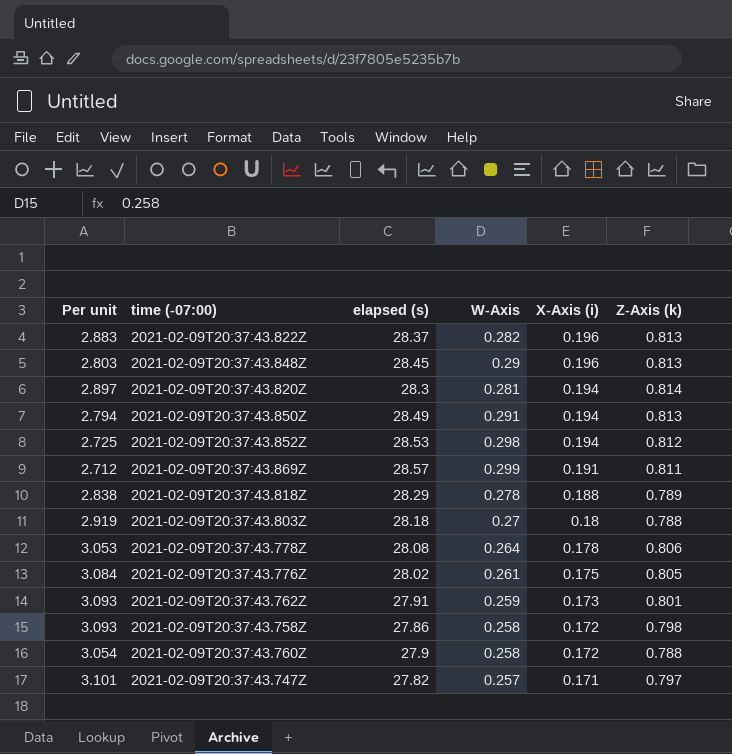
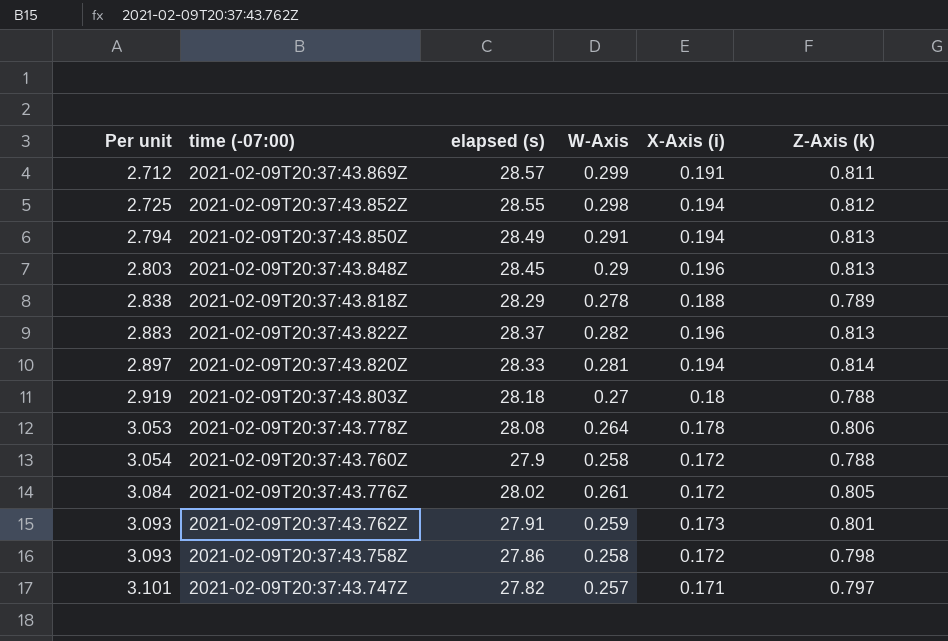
row order: X-Axis (i) descending -> Per unit ascending
2021-02-09T20:37:43.852Z | elapsed (s): 28.53 -> 28.55
2021-02-09T20:37:43.820Z | elapsed (s): 28.3 -> 28.33
2021-02-09T20:37:43.776Z | X-Axis (i): 0.175 -> 0.172

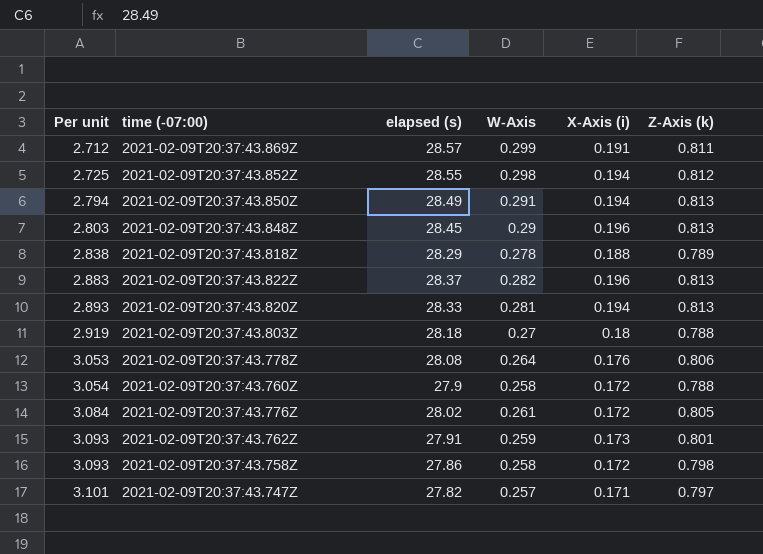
2021-02-09T20:37:43.820Z | Per unit: 2.897 -> 2.893
2021-02-09T20:37:43.820Z | Z-Axis (k): 0.814 -> 0.813
2021-02-09T20:37:43.778Z | X-Axis (i): 0.178 -> 0.176

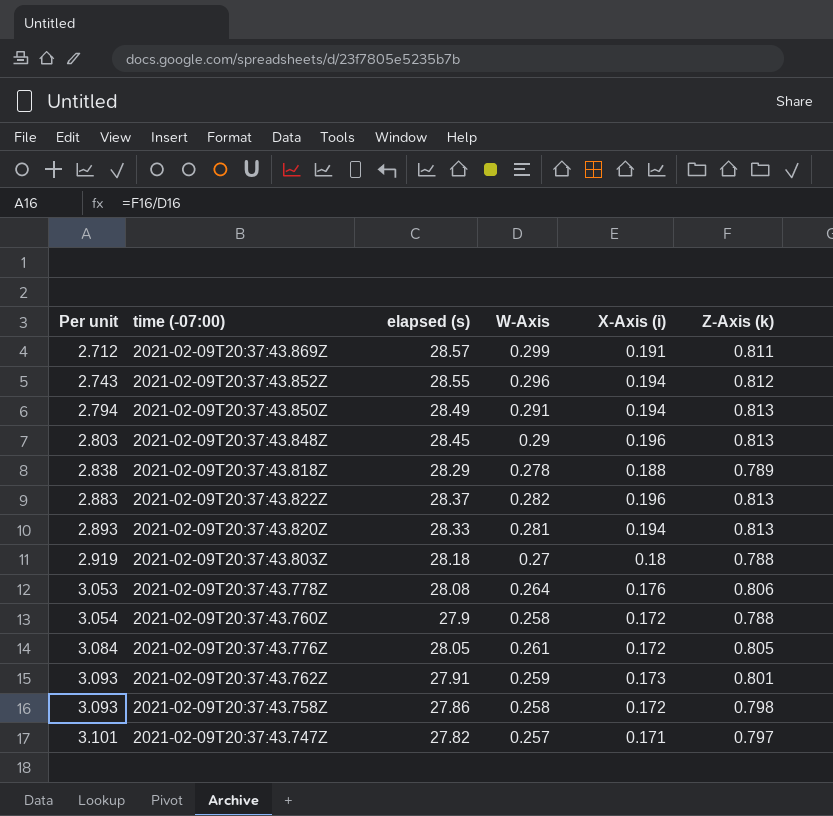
2021-02-09T20:37:43.852Z | Per unit: 2.725 -> 2.743
2021-02-09T20:37:43.852Z | W-Axis: 0.298 -> 0.296
2021-02-09T20:37:43.776Z | elapsed (s): 28.02 -> 28.05

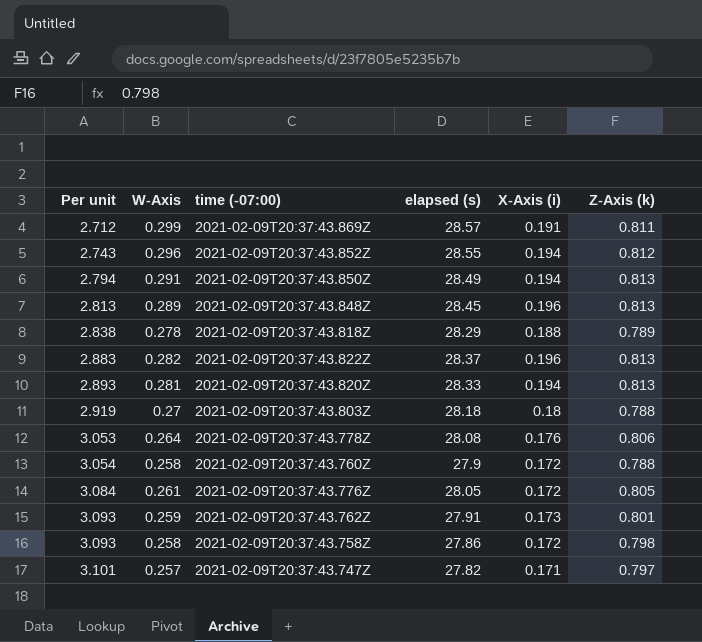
column W-Axis | position: 4 -> 2
2021-02-09T20:37:43.848Z | Per unit: 2.803 -> 2.813
2021-02-09T20:37:43.848Z | W-Axis: 0.29 -> 0.289

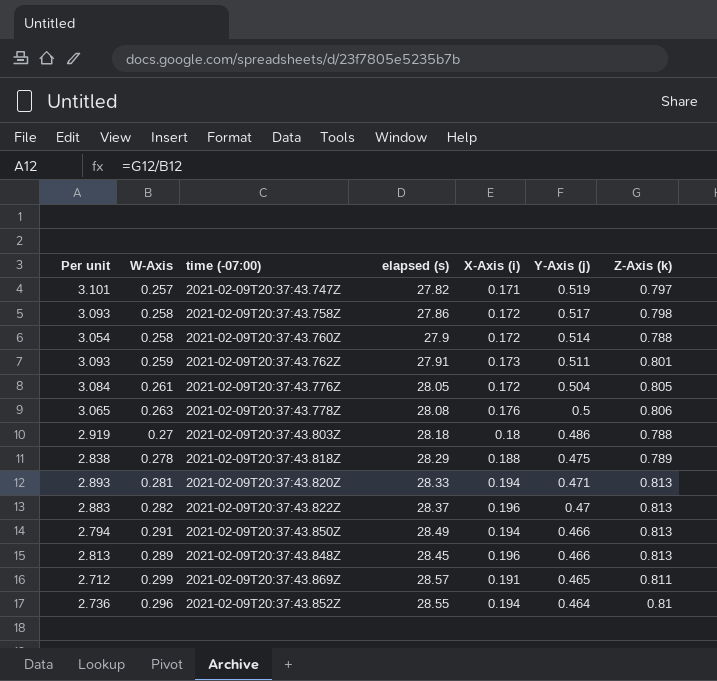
row order: Per unit ascending -> Y-Axis (j) descending
column Y-Axis (j) | position: none -> 6
2021-02-09T20:37:43.778Z | Per unit: 3.053 -> 3.065
2021-02-09T20:37:43.778Z | W-Axis: 0.264 -> 0.263
2021-02-09T20:37:43.852Z | Per unit: 2.743 -> 2.736
2021-02-09T20:37:43.852Z | Z-Axis (k): 0.812 -> 0.81

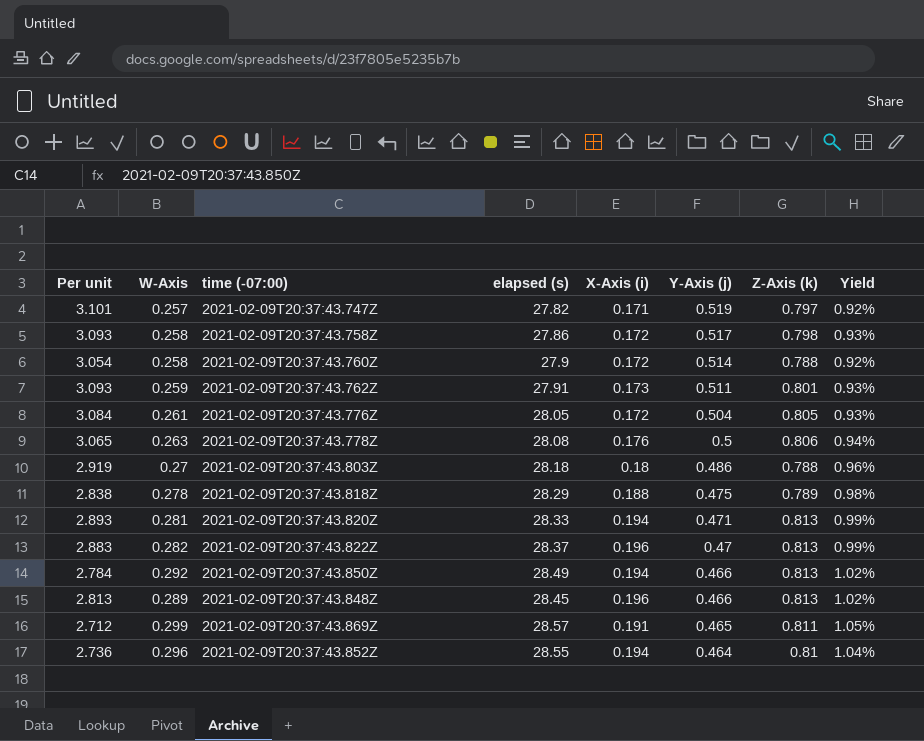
column Yield | formula: none -> [W-Axis] / [elapsed (s)]
2021-02-09T20:37:43.850Z | Per unit: 2.794 -> 2.784
2021-02-09T20:37:43.850Z | W-Axis: 0.291 -> 0.292

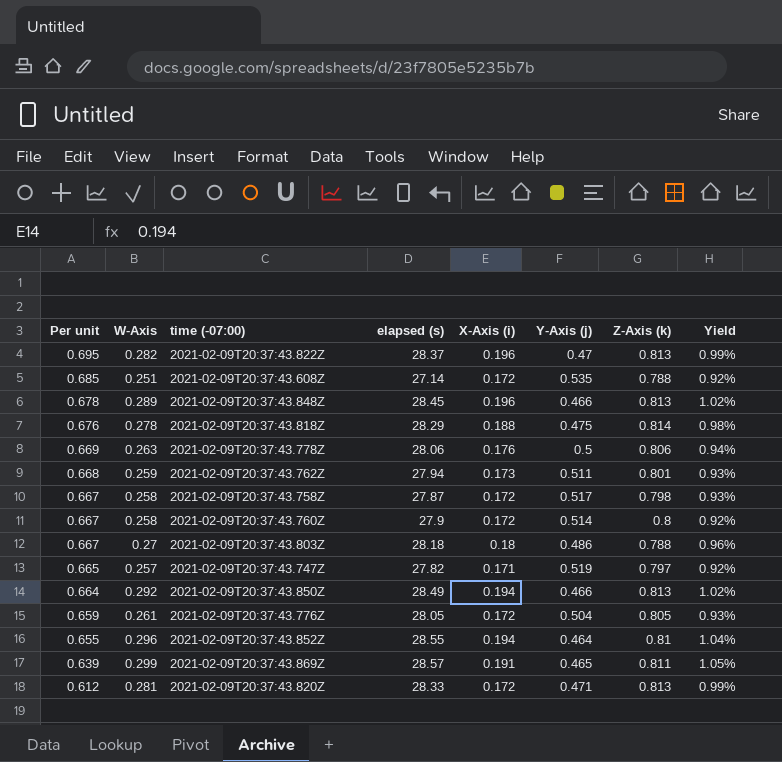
row order: Y-Axis (j) descending -> Per unit descending
column Per unit | formula: [Z-Axis (k)] / [W-Axis] -> [X-Axis (i)] / [W-Axis]
row 2021-02-09T20:37:43.608Z: none -> 0.685 | 0.251 | 27.14 | 0.172 | 0.535 | 0.788 | 0.92%
2021-02-09T20:37:43.818Z | Z-Axis (k): 0.789 -> 0.814
2021-02-09T20:37:43.778Z | elapsed (s): 28.08 -> 28.06
2021-02-09T20:37:43.762Z | elapsed (s): 27.91 -> 27.94
2021-02-09T20:37:43.758Z | elapsed (s): 27.86 -> 27.87
2021-02-09T20:37:43.760Z | Z-Axis (k): 0.788 -> 0.8
2021-02-09T20:37:43.820Z | X-Axis (i): 0.194 -> 0.172

